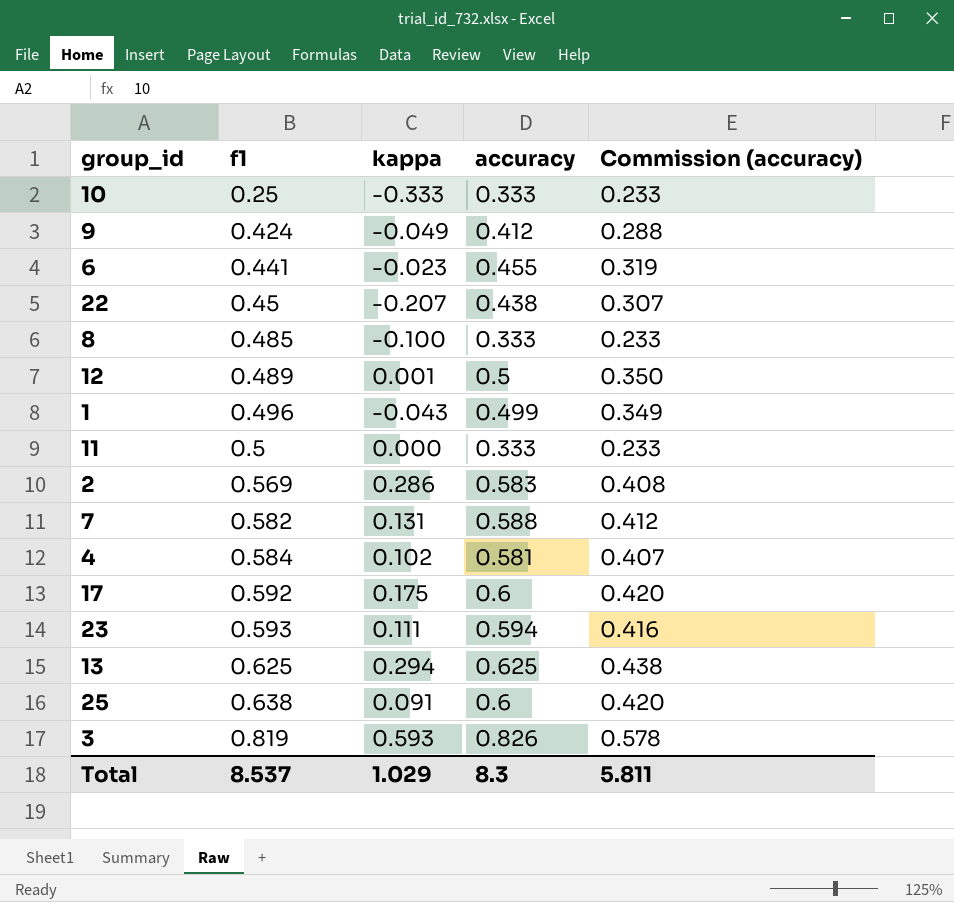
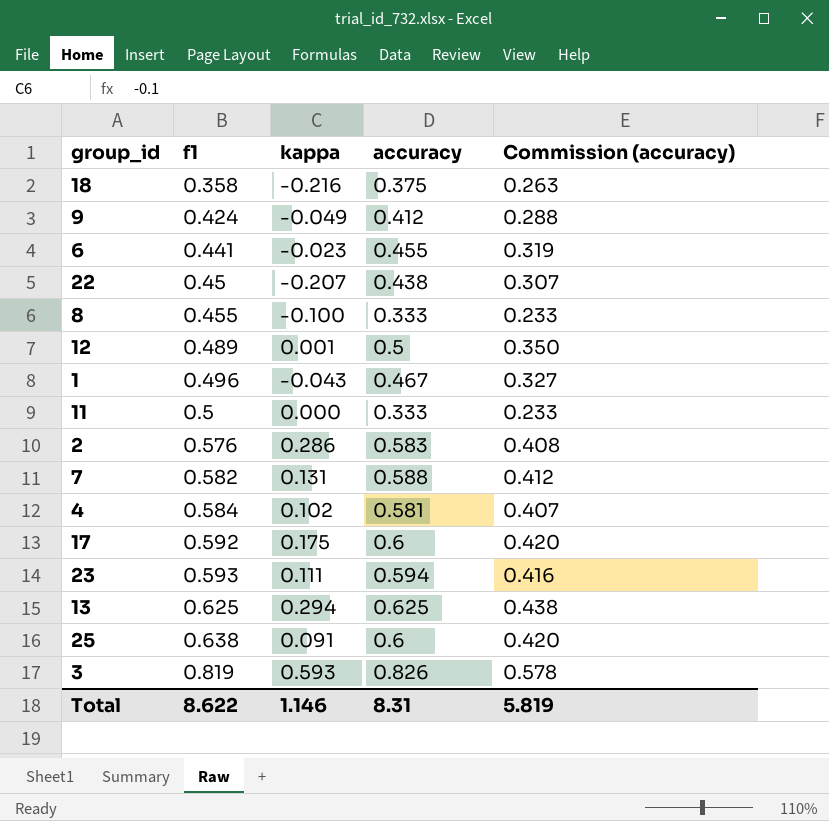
row 10: 0.25 | -0.333 | 0.333 | 0.233 -> none
row 18: none -> 0.358 | -0.216 | 0.375 | 0.263
8 | f1: 0.485 -> 0.455
1 | accuracy: 0.499 -> 0.467
1 | Commission (accuracy): 0.349 -> 0.327
2 | f1: 0.569 -> 0.576
Total | f1: 8.537 -> 8.622
Total | kappa: 1.029 -> 1.146
Total | accuracy: 8.3 -> 8.31
Total | Commission (accuracy): 5.811 -> 5.819

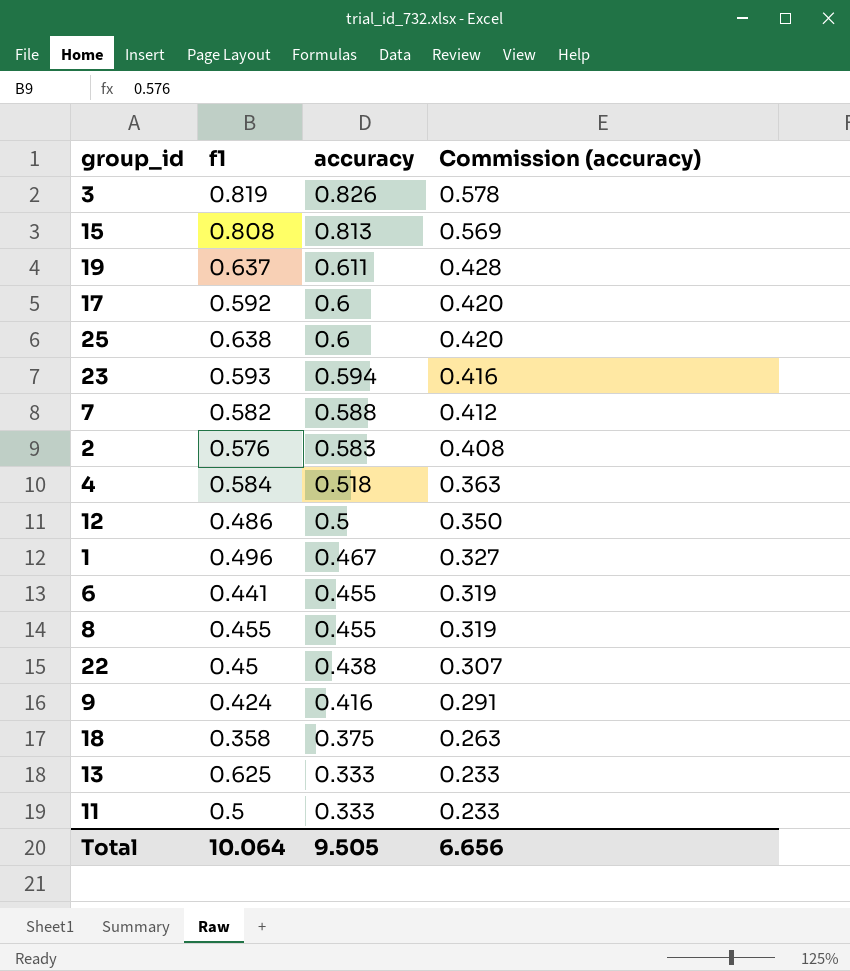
row order: f1 ascending -> accuracy descending
column kappa | position: 3 -> none
row 15: none -> 0.808 | 0.813 | 0.569
row 19: none -> 0.637 | 0.611 | 0.428
4 | accuracy: 0.581 -> 0.518
4 | Commission (accuracy): 0.407 -> 0.363
12 | f1: 0.489 -> 0.486
8 | accuracy: 0.333 -> 0.455
8 | Commission (accuracy): 0.233 -> 0.319
9 | accuracy: 0.412 -> 0.416
9 | Commission (accuracy): 0.288 -> 0.291
13 | accuracy: 0.625 -> 0.333
13 | Commission (accuracy): 0.438 -> 0.233
Total | f1: 8.622 -> 10.064
Total | accuracy: 8.31 -> 9.505
Total | Commission (accuracy): 5.819 -> 6.656

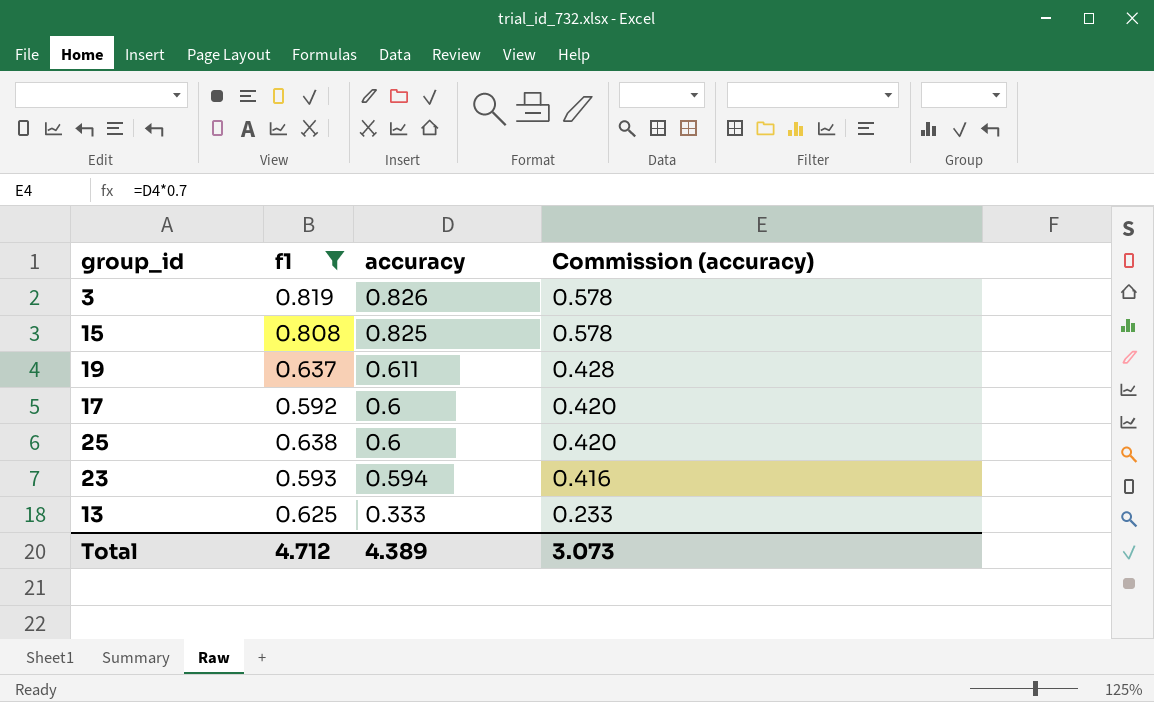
filter: none -> f1 >= 0.592
15 | accuracy: 0.813 -> 0.825
15 | Commission (accuracy): 0.569 -> 0.578
Total | f1: 10.064 -> 4.712
Total | accuracy: 9.505 -> 4.389
Total | Commission (accuracy): 6.656 -> 3.073

